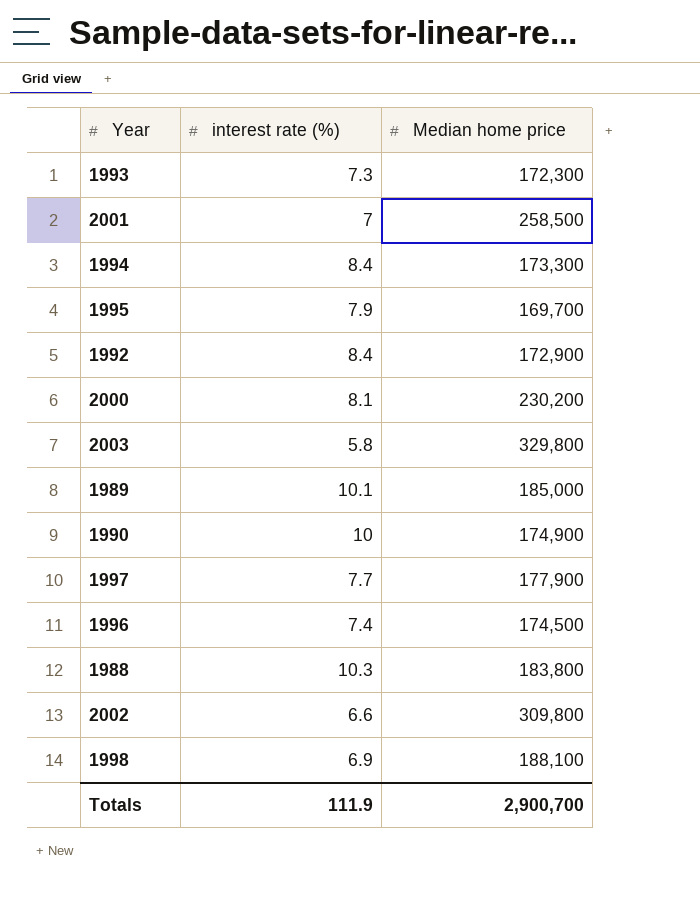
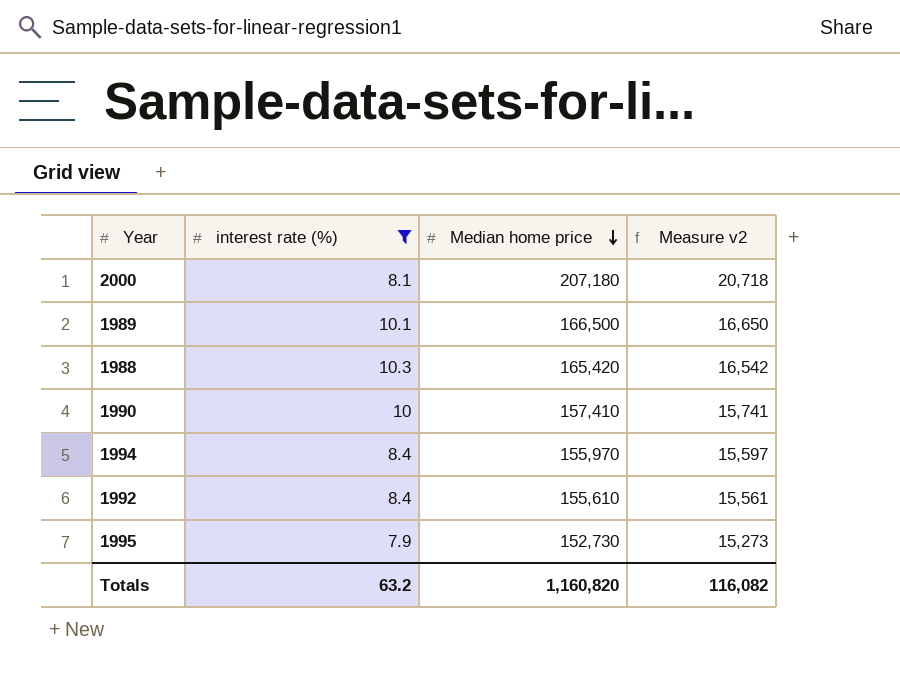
filter: none -> interest rate (%) >= 7.9
row order: none -> Median home price descending
column Measure v2 | formula: none -> [Median home price] * 0.1
2000 | Median home price: 230,200 -> 207,180
1989 | Median home price: 185,000 -> 166,500
1988 | Median home price: 183,800 -> 165,420
1990 | Median home price: 174,900 -> 157,410
1994 | Median home price: 173,300 -> 155,970
1992 | Median home price: 172,900 -> 155,610
1995 | Median home price: 169,700 -> 152,730
Totals | interest rate (%): 111.9 -> 63.2
Totals | Median home price: 2,900,700 -> 1,160,820

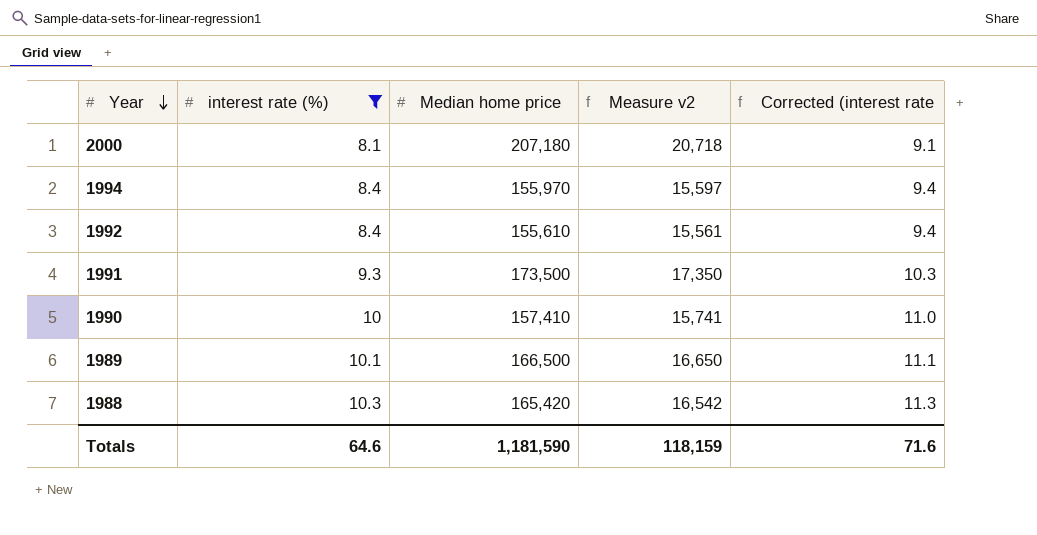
row order: Median home price descending -> Year descending
column Corrected (interest rate | formula: none -> [interest rate (%)] + 1
row 1995: 7.9 | 152,730 | 15,273 -> none
row 1991: none -> 9.3 | 173,500 | 17,350 | 10.3
Totals | interest rate (%): 63.2 -> 64.6
Totals | Median home price: 1,160,820 -> 1,181,590
Totals | Measure v2: 116,082 -> 118,159

